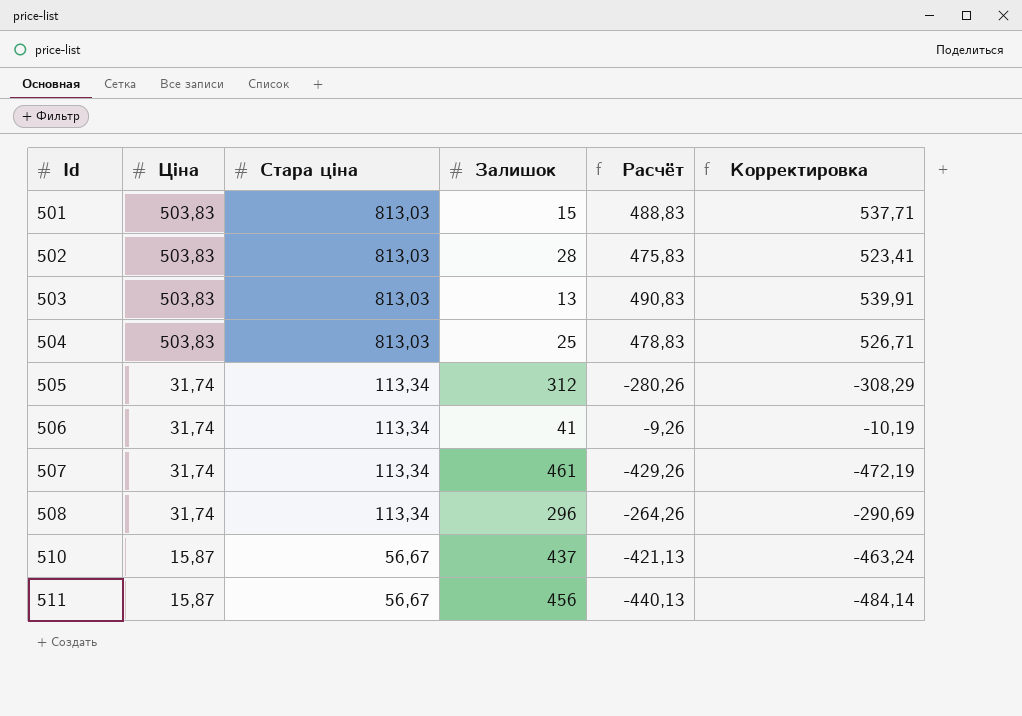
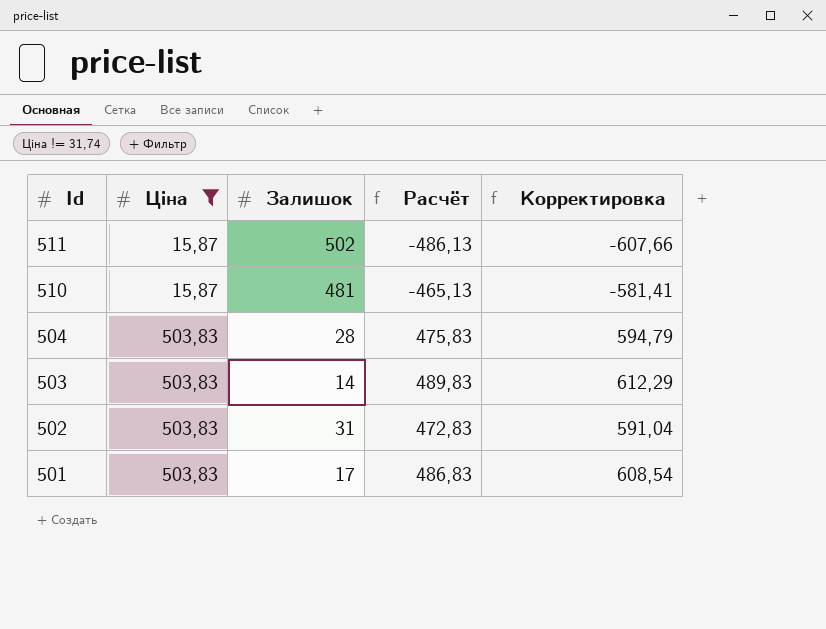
filter: none -> Ціна != 31,74
row order: Id ascending -> Id descending
column Стара ціна | position: 3 -> none
column Корректировка | formula: [Расчёт] * 1,1 -> [Расчёт] * 1,25
511 | Залишок: 456 -> 502
511 | Расчёт: -440,13 -> -486,13
510 | Залишок: 437 -> 481
510 | Расчёт: -421,13 -> -465,13
504 | Залишок: 25 -> 28
504 | Расчёт: 478,83 -> 475,83
503 | Залишок: 13 -> 14
503 | Расчёт: 490,83 -> 489,83
502 | Залишок: 28 -> 31
502 | Расчёт: 475,83 -> 472,83
501 | Залишок: 15 -> 17
501 | Расчёт: 488,83 -> 486,83

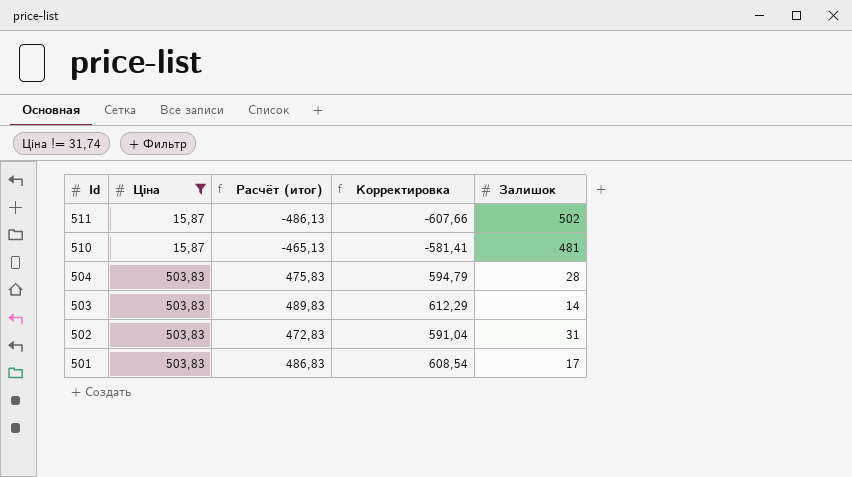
column name: Расчёт -> Расчёт (итог)
column Залишок | position: 3 -> 5

